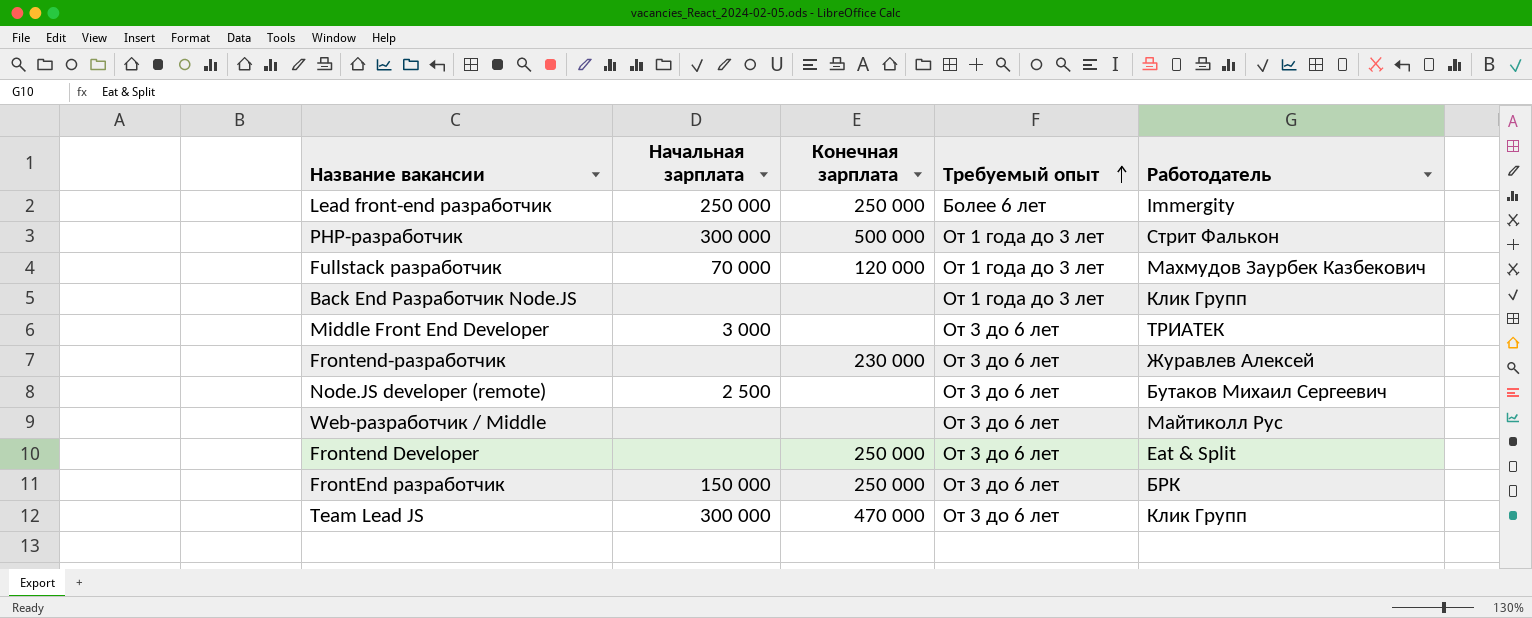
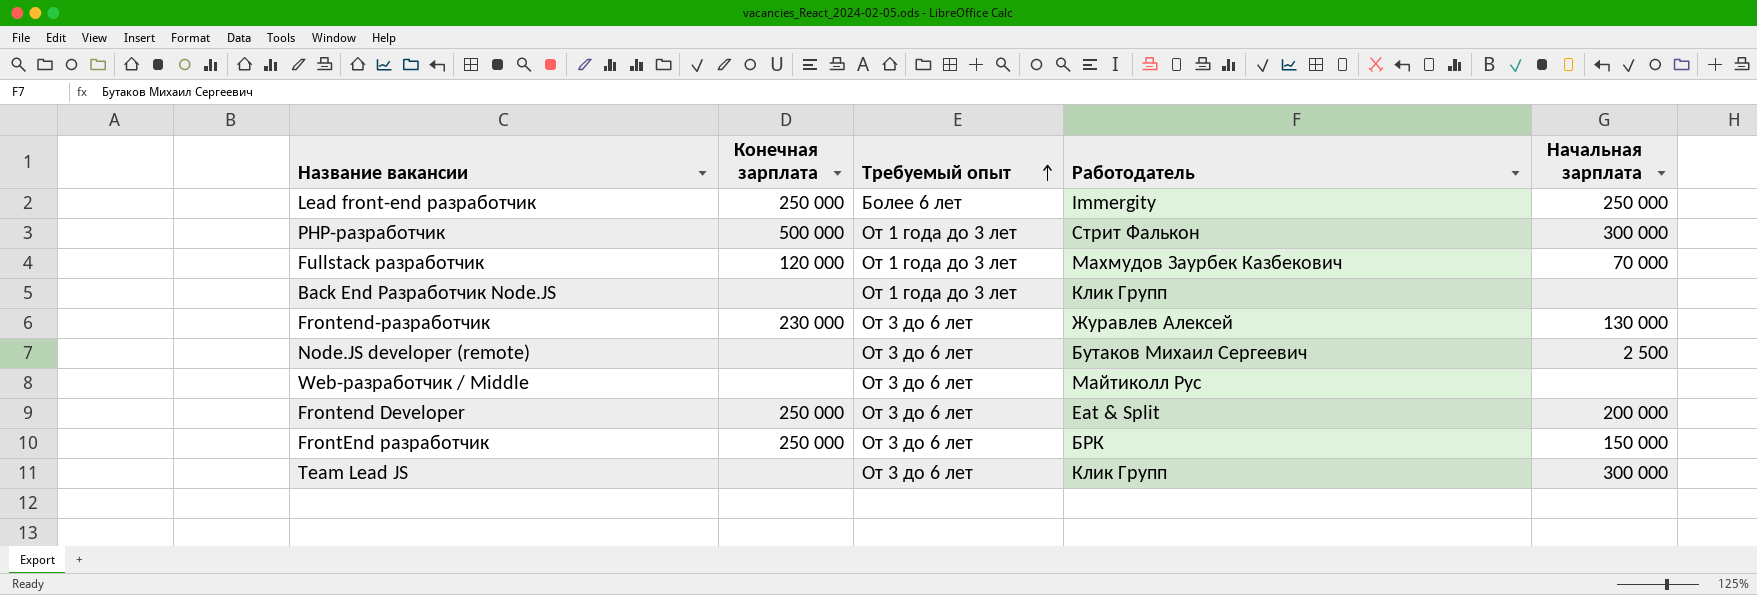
column Начальная зарплата | position: 2 -> 5
row Middle Front End Developer: 3 000 | none | От 3 до 6 лет | ТРИАТЕК -> none
Frontend-разработчик | Начальная зарплата: none -> 130 000
Frontend Developer | Начальная зарплата: none -> 200 000
Team Lead JS | Конечная зарплата: 470 000 -> none

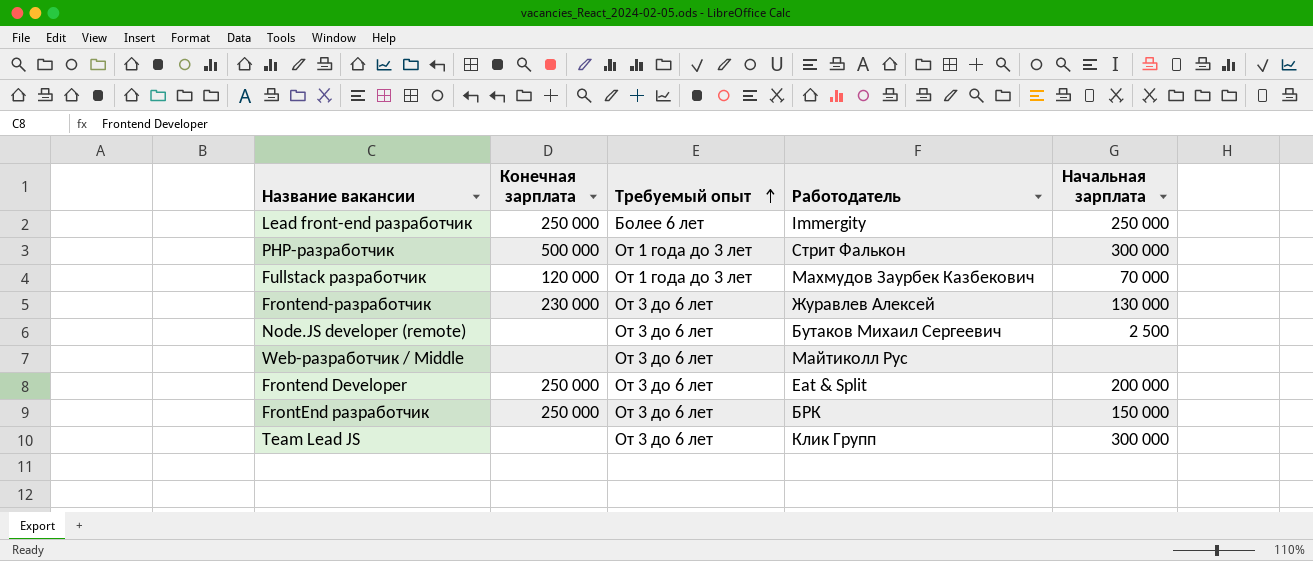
row Back End Разработчик Node.JS: none | От 1 года до 3 лет | Клик Групп | none -> none

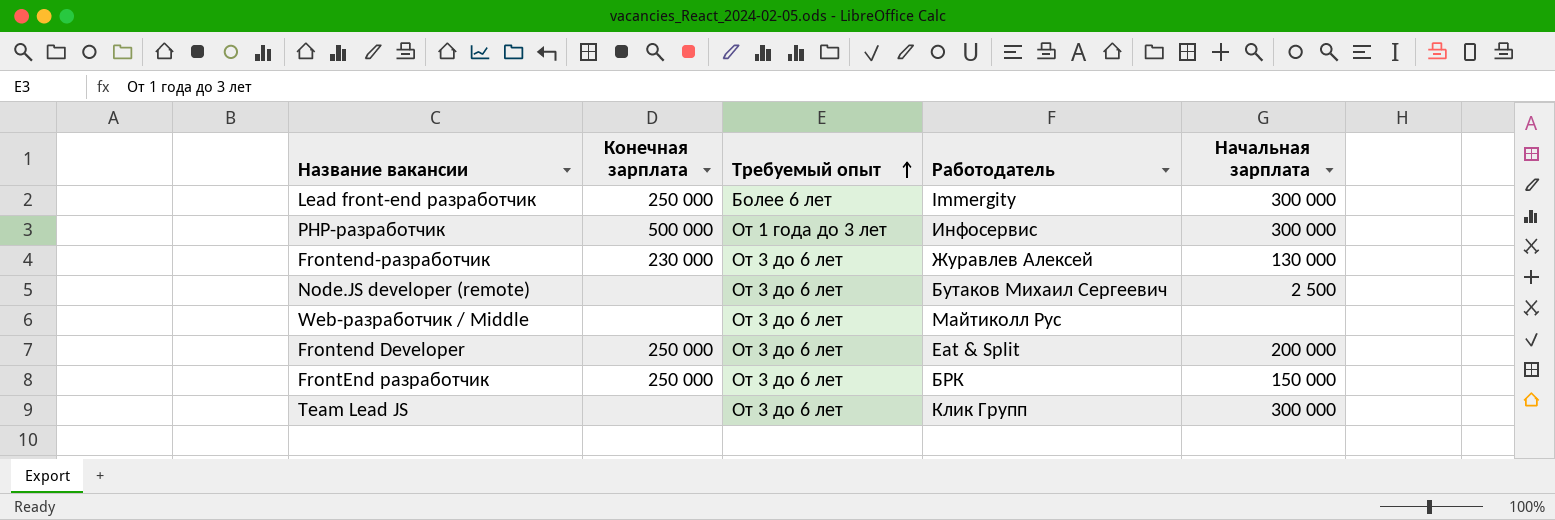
row Fullstack разработчик: 120 000 | От 1 года до 3 лет | Махмудов Заурбек Казбекович | 70 000 -> none
Lead front-end разработчик | Начальная зарплата: 250 000 -> 300 000
PHP-разработчик | Работодатель: Стрит Фалькон -> Инфосервис

